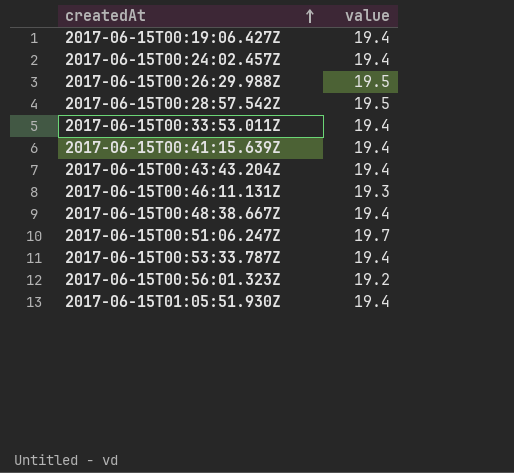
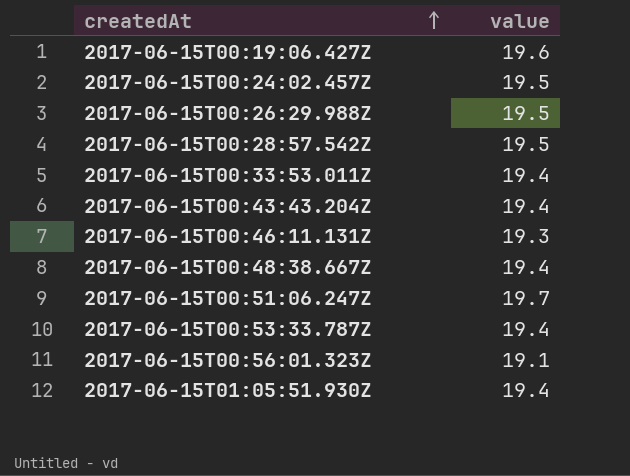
row 2017-06-15T00:41:15.639Z: 19.4 -> none
2017-06-15T00:19:06.427Z | value: 19.4 -> 19.6
2017-06-15T00:24:02.457Z | value: 19.4 -> 19.5
2017-06-15T00:56:01.323Z | value: 19.2 -> 19.1

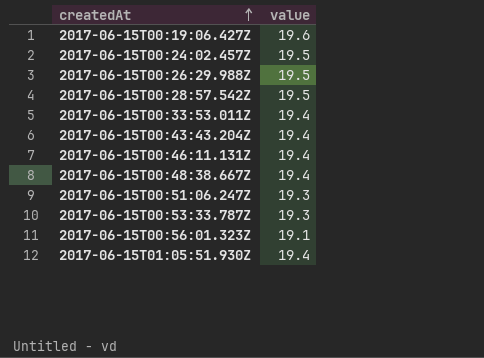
2017-06-15T00:46:11.131Z | value: 19.3 -> 19.4
2017-06-15T00:51:06.247Z | value: 19.7 -> 19.3
2017-06-15T00:53:33.787Z | value: 19.4 -> 19.3

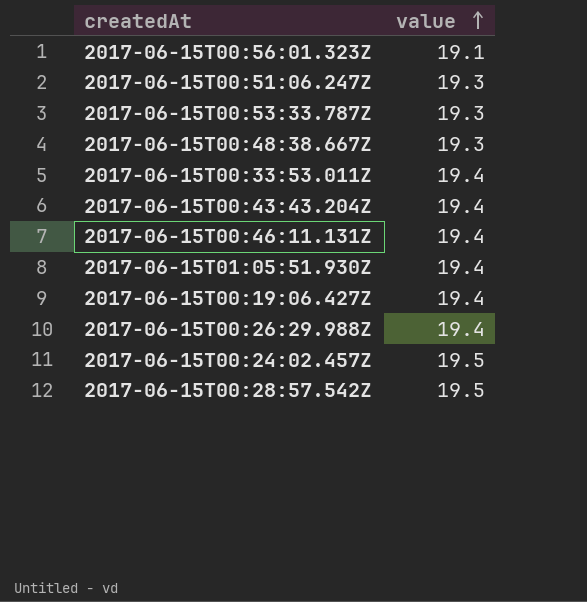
row order: createdAt ascending -> value ascending
2017-06-15T00:48:38.667Z | value: 19.4 -> 19.3
2017-06-15T00:19:06.427Z | value: 19.6 -> 19.4
2017-06-15T00:26:29.988Z | value: 19.5 -> 19.4

